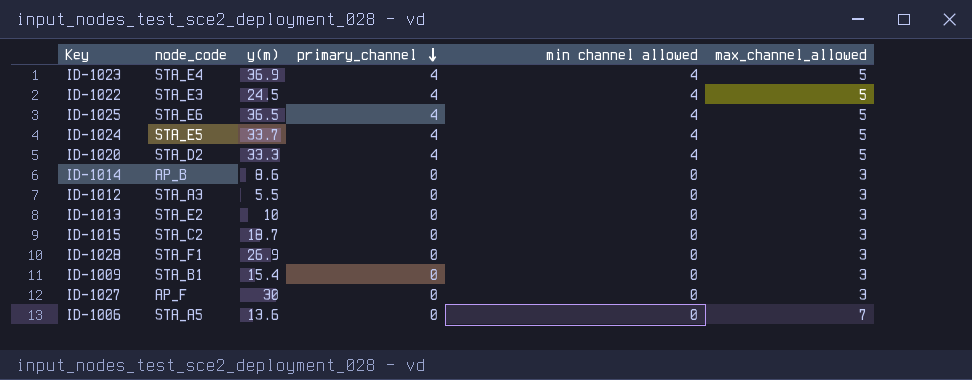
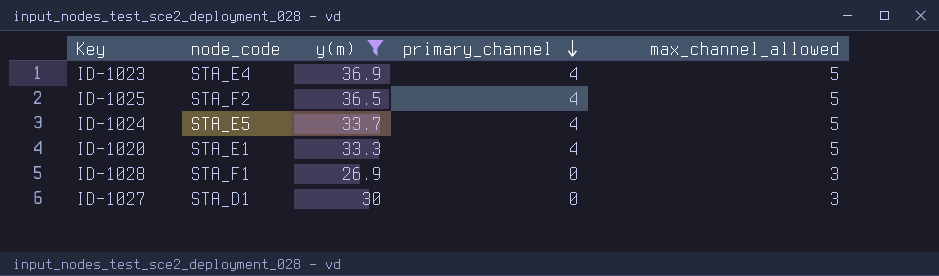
filter: none -> y(m) >= 26.9
column min channel allowed | position: 5 -> none
ID-1025 | node_code: STA_E6 -> STA_F2
ID-1020 | node_code: STA_D2 -> STA_E1
ID-1027 | node_code: AP_F -> STA_D1

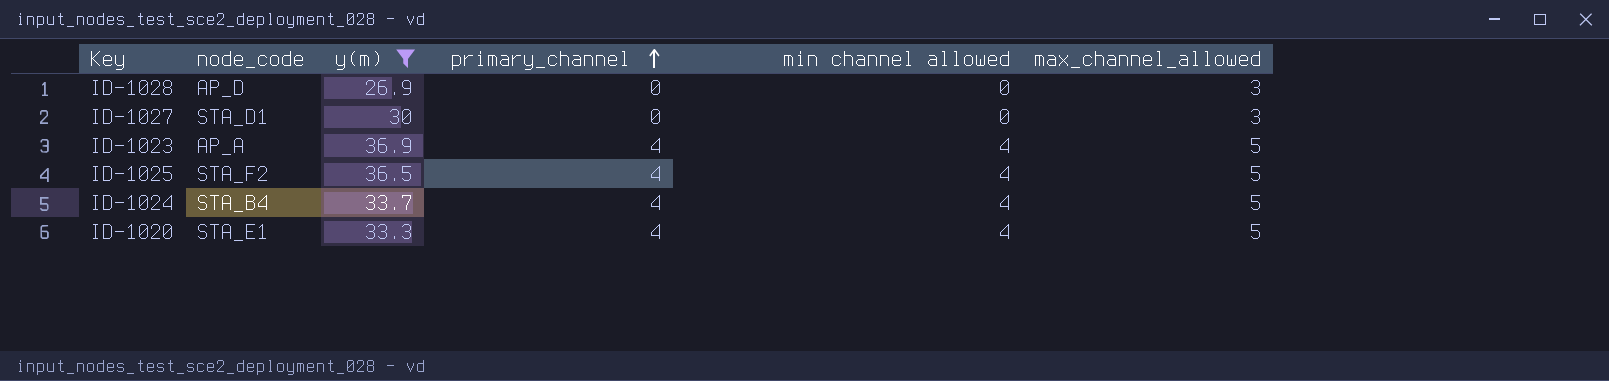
row order: primary_channel descending -> primary_channel ascending
column min channel allowed | position: none -> 5
ID-1028 | node_code: STA_F1 -> AP_D
ID-1023 | node_code: STA_E4 -> AP_A
ID-1024 | node_code: STA_E5 -> STA_B4

